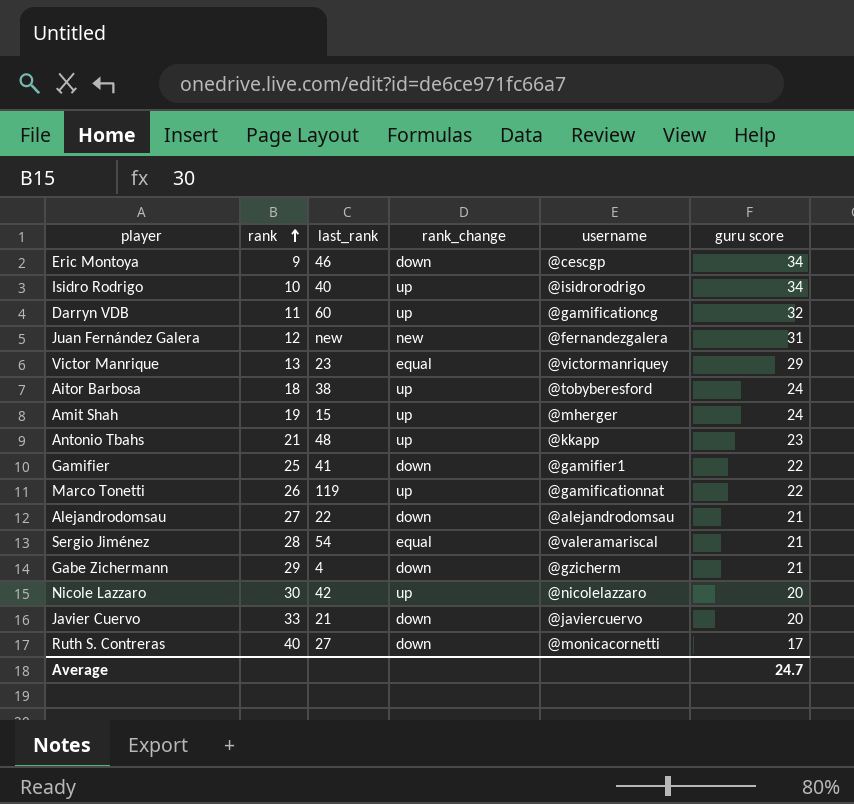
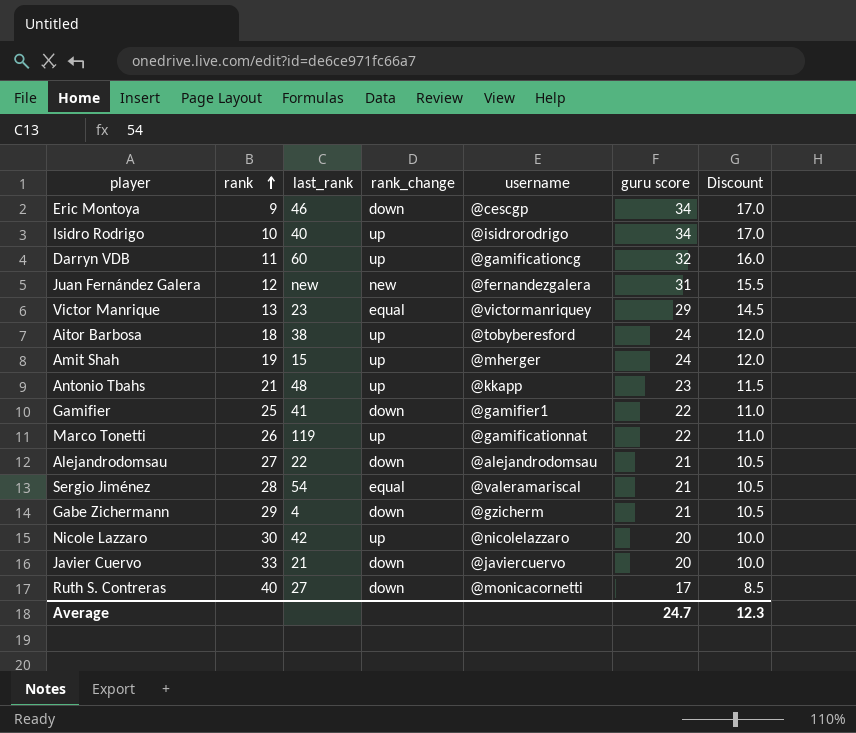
column Discount | formula: none -> [guru score] * 0.5

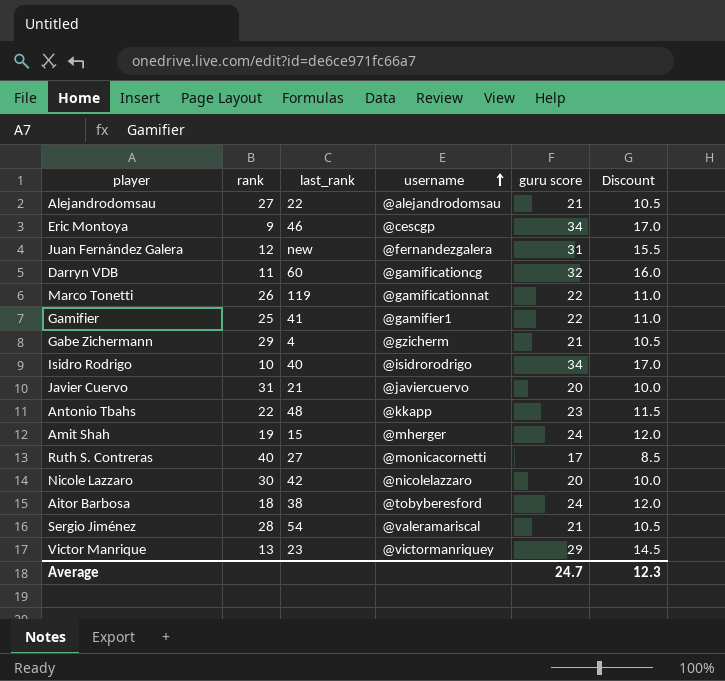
row order: rank ascending -> username ascending
column rank_change | position: 4 -> none
Javier Cuervo | rank: 33 -> 31
Antonio Tbahs | rank: 21 -> 22

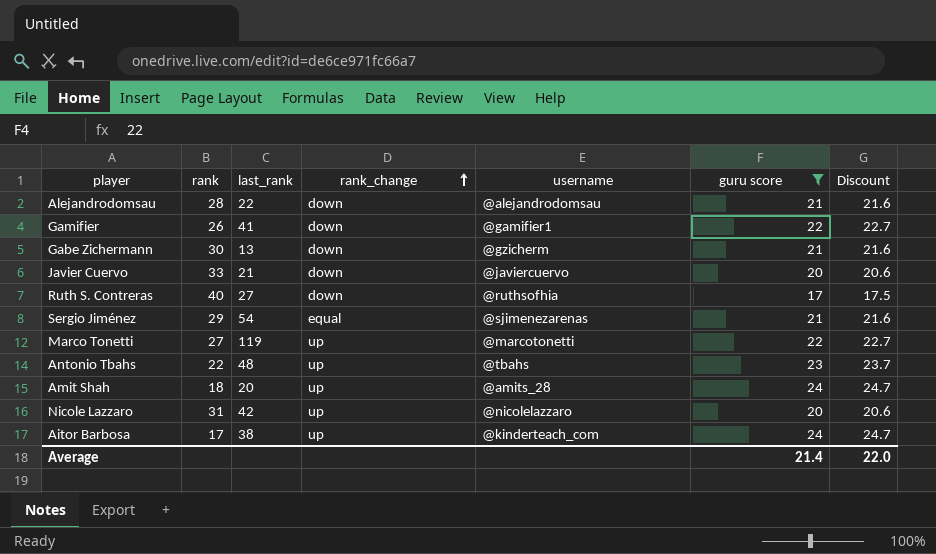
filter: none -> guru score <= 24
row order: username ascending -> rank_change ascending
column rank_change | position: none -> 4
column Discount | formula: [guru score] * 0.5 -> [guru score] * 1.03
Alejandrodomsau | rank: 27 -> 28
Gamifier | rank: 25 -> 26
Gabe Zichermann | rank: 29 -> 30
Gabe Zichermann | last_rank: 4 -> 13
Javier Cuervo | rank: 31 -> 33
Ruth S. Contreras | username: @monicacornetti -> @ruthsofhia
Sergio Jiménez | rank: 28 -> 29
Sergio Jiménez | username: @valeramariscal -> @sjimenezarenas
Marco Tonetti | rank: 26 -> 27
Marco Tonetti | username: @gamificationnat -> @marcotonetti
Antonio Tbahs | username: @kkapp -> @tbahs
Amit Shah | rank: 19 -> 18
Amit Shah | last_rank: 15 -> 20
Amit Shah | username: @mherger -> @amits_28
Nicole Lazzaro | rank: 30 -> 31
Aitor Barbosa | rank: 18 -> 17
Aitor Barbosa | username: @tobyberesford -> @kinderteach_com
Average | guru score: 24.7 -> 21.4
Average | Discount: 12.3 -> 22.0

